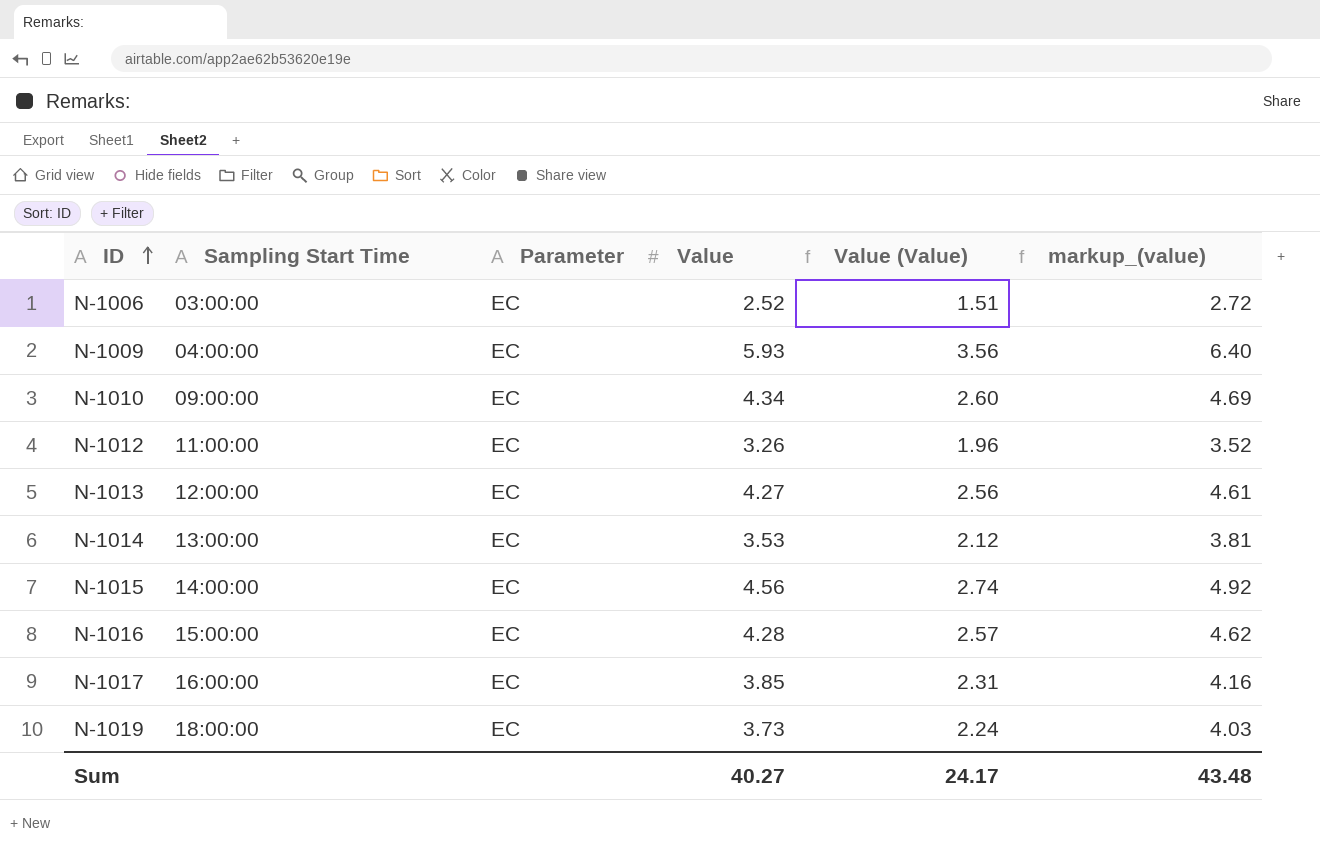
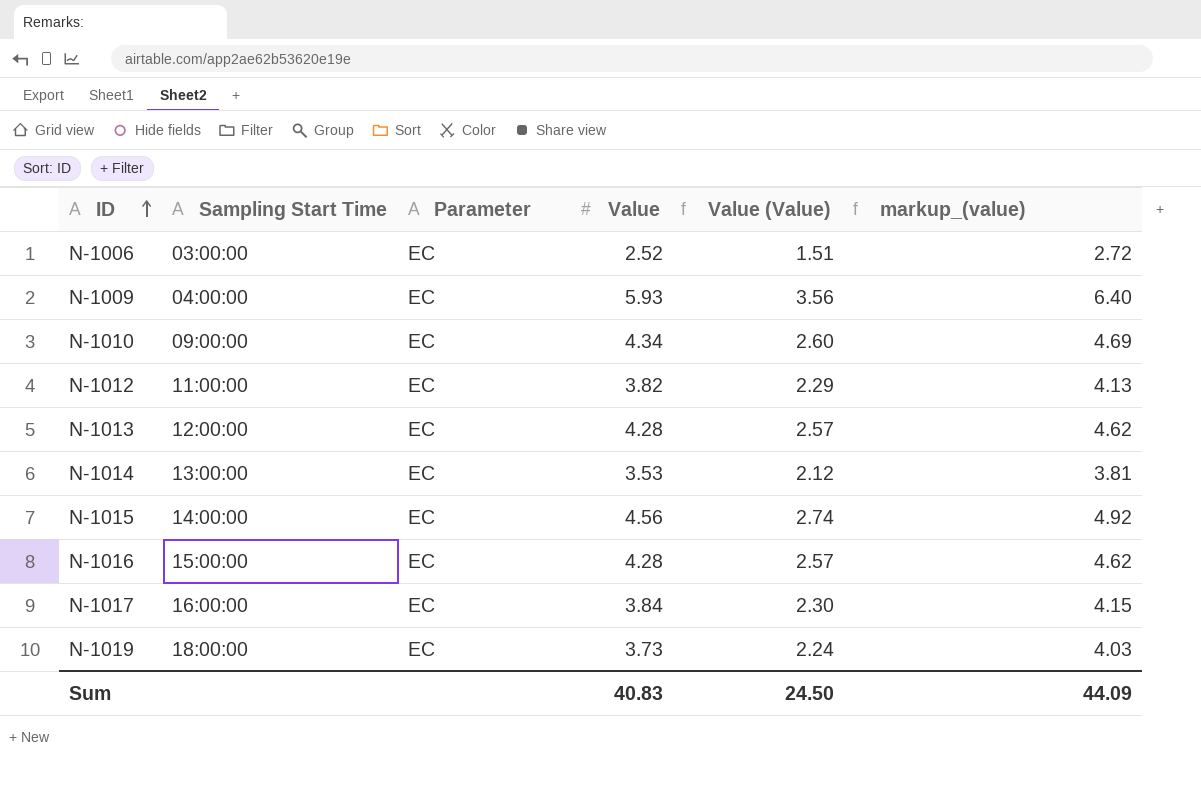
N-1012 | Value: 3.26 -> 3.82
N-1012 | Value (Value): 1.96 -> 2.29
N-1012 | markup_(value): 3.52 -> 4.13
N-1013 | Value: 4.27 -> 4.28
N-1013 | Value (Value): 2.56 -> 2.57
N-1013 | markup_(value): 4.61 -> 4.62
N-1017 | Value: 3.85 -> 3.84
N-1017 | Value (Value): 2.31 -> 2.30
N-1017 | markup_(value): 4.16 -> 4.15
Sum | Value: 40.27 -> 40.83
Sum | Value (Value): 24.17 -> 24.50
Sum | markup_(value): 43.48 -> 44.09

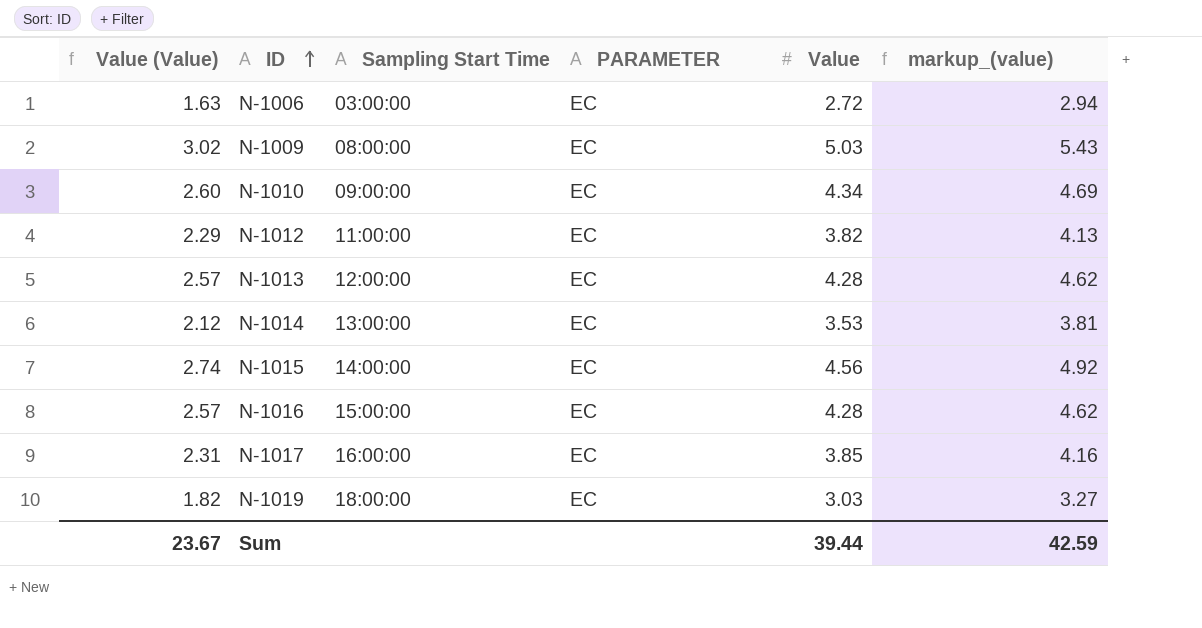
column Value (Value) | position: 5 -> 1
column name: Parameter -> PARAMETER
N-1006 | Value (Value): 1.51 -> 1.63
N-1006 | Value: 2.52 -> 2.72
N-1006 | markup_(value): 2.72 -> 2.94
N-1009 | Value (Value): 3.56 -> 3.02
N-1009 | Sampling Start Time: 04:00:00 -> 08:00:00
N-1009 | Value: 5.93 -> 5.03
N-1009 | markup_(value): 6.40 -> 5.43
N-1017 | Value (Value): 2.30 -> 2.31
N-1017 | Value: 3.84 -> 3.85
N-1017 | markup_(value): 4.15 -> 4.16
N-1019 | Value (Value): 2.24 -> 1.82
N-1019 | Value: 3.73 -> 3.03
N-1019 | markup_(value): 4.03 -> 3.27
Sum | Value (Value): 24.50 -> 23.67
Sum | Value: 40.83 -> 39.44
Sum | markup_(value): 44.09 -> 42.59

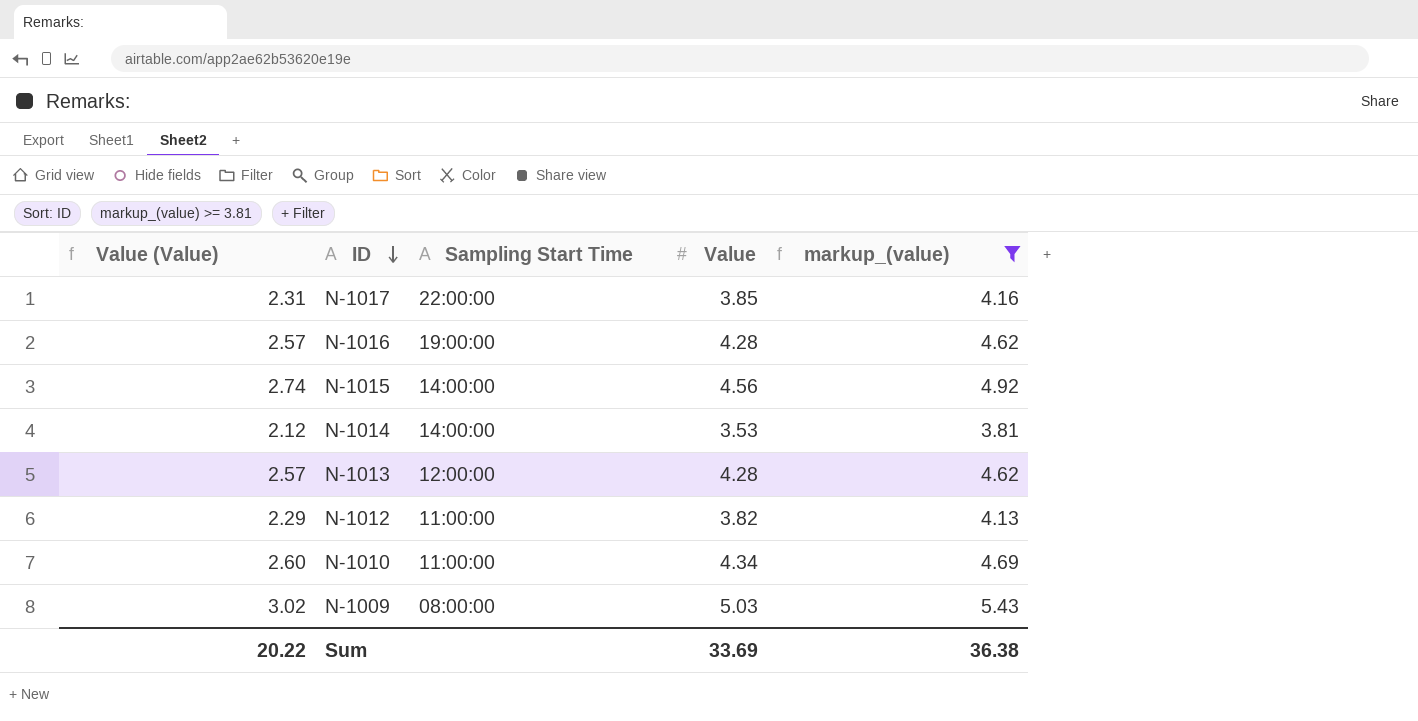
filter: none -> markup_(value) >= 3.81
row order: ID ascending -> ID descending
column PARAMETER | position: 4 -> none
N-1017 | Sampling Start Time: 16:00:00 -> 22:00:00
N-1016 | Sampling Start Time: 15:00:00 -> 19:00:00
N-1014 | Sampling Start Time: 13:00:00 -> 14:00:00
N-1010 | Sampling Start Time: 09:00:00 -> 11:00:00
Sum | Value (Value): 23.67 -> 20.22
Sum | Value: 39.44 -> 33.69
Sum | markup_(value): 42.59 -> 36.38

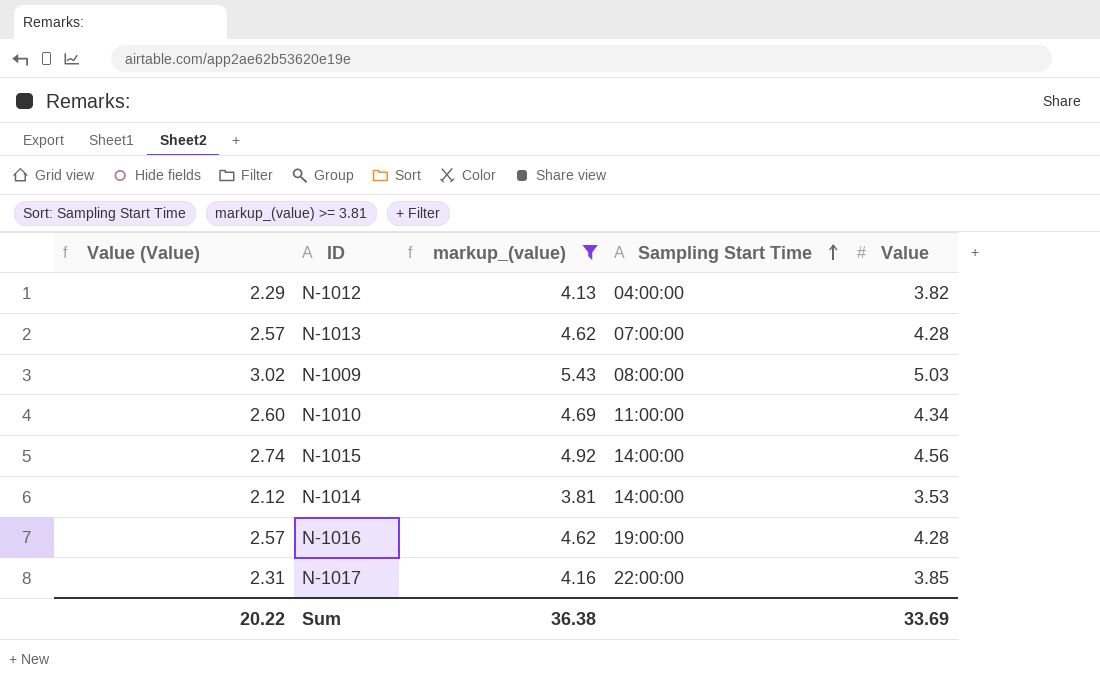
row order: ID descending -> Sampling Start Time ascending
column markup_(value) | position: 5 -> 3
N-1012 | Sampling Start Time: 11:00:00 -> 04:00:00
N-1013 | Sampling Start Time: 12:00:00 -> 07:00:00

